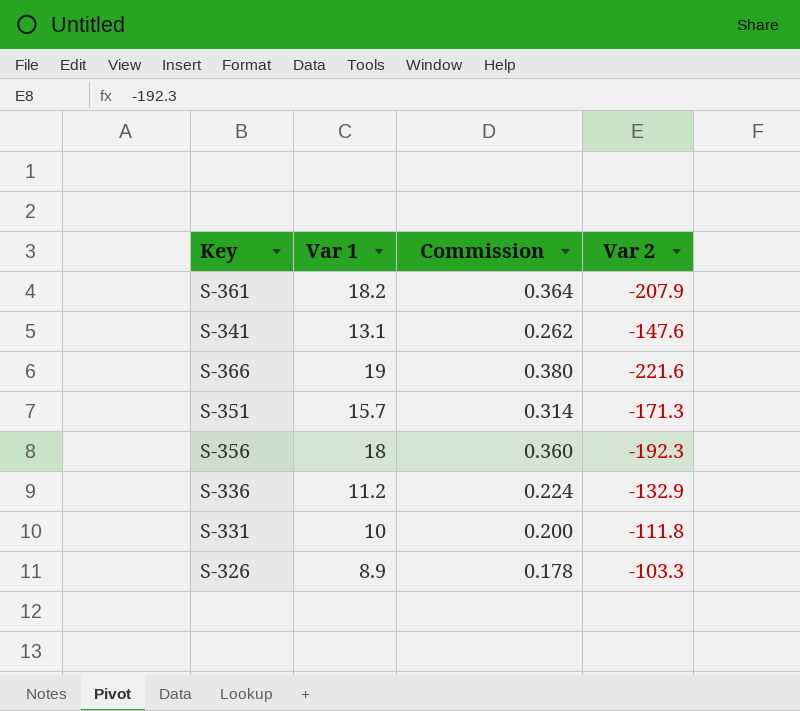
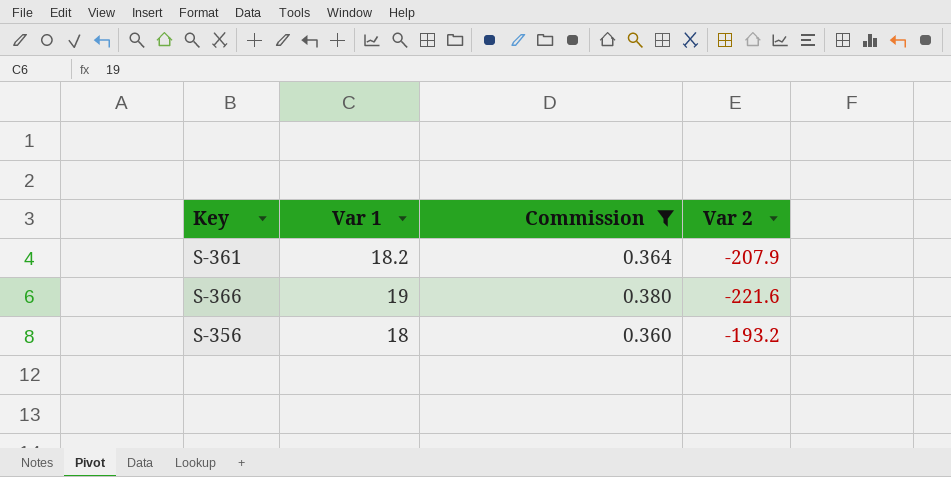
filter: none -> Commission >= 0.360
S-356 | Var 2: -192.3 -> -193.2

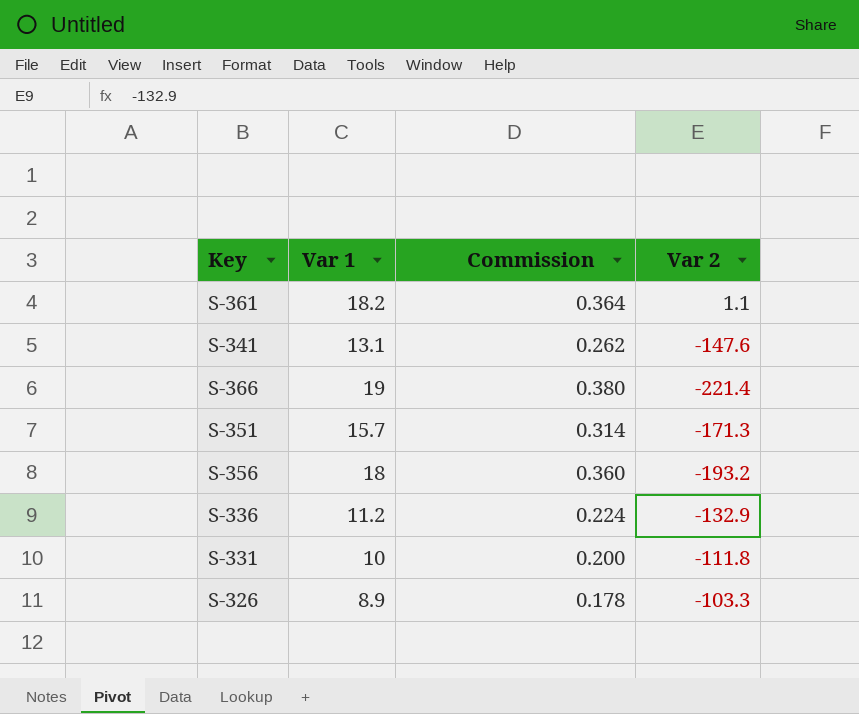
filter: Commission >= 0.360 -> none
S-361 | Var 2: -207.9 -> 1.1
S-366 | Var 2: -221.6 -> -221.4

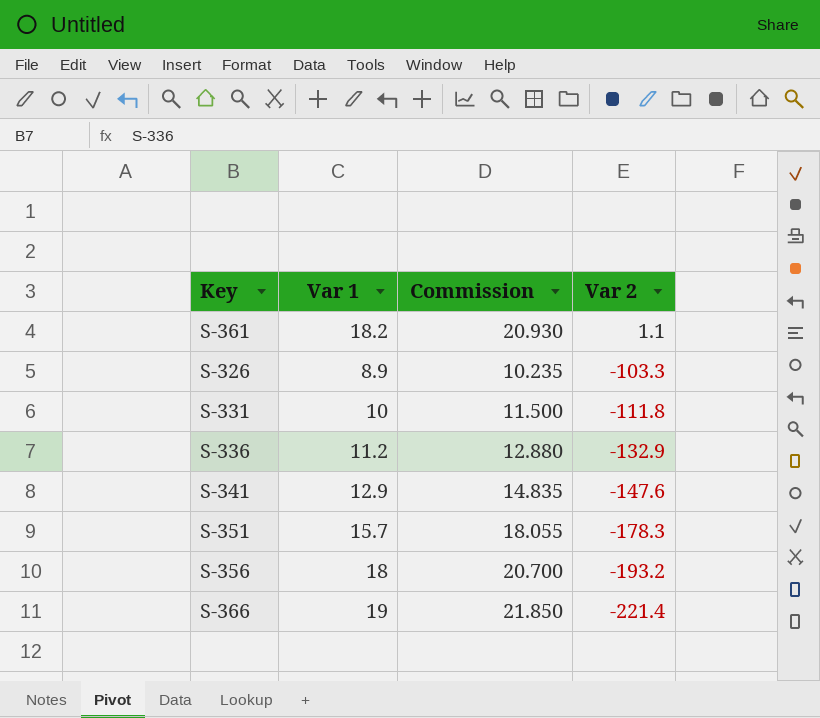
row order: none -> Var 2 descending
column Commission | formula: [Var 1] * 0.02 -> [Var 1] * 1.15
S-341 | Var 1: 13.1 -> 12.9
S-351 | Var 2: -171.3 -> -178.3

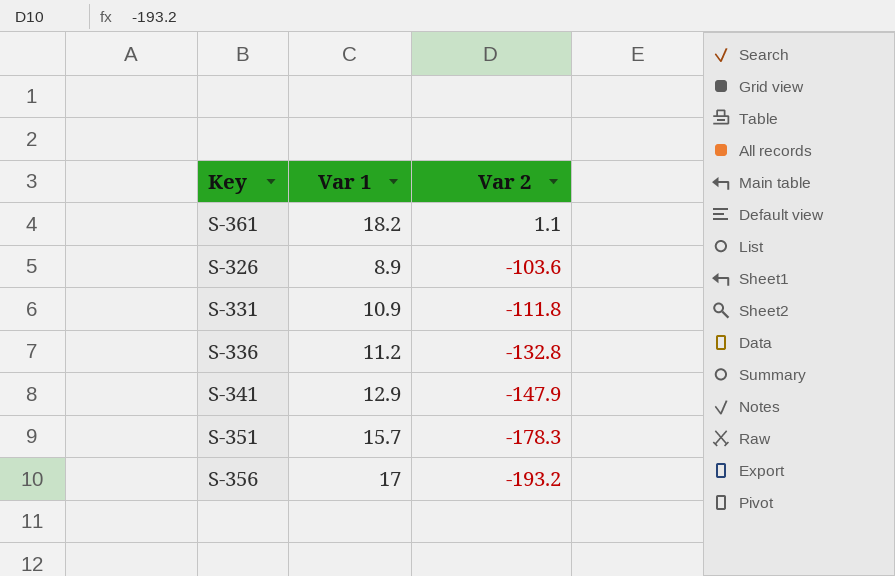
column Commission | formula: [Var 1] * 1.15 -> none
row S-366: 19 | 21.850 | -221.4 -> none
S-326 | Var 2: -103.3 -> -103.6
S-331 | Var 1: 10 -> 10.9
S-336 | Var 2: -132.9 -> -132.8
S-341 | Var 2: -147.6 -> -147.9
S-356 | Var 1: 18 -> 17

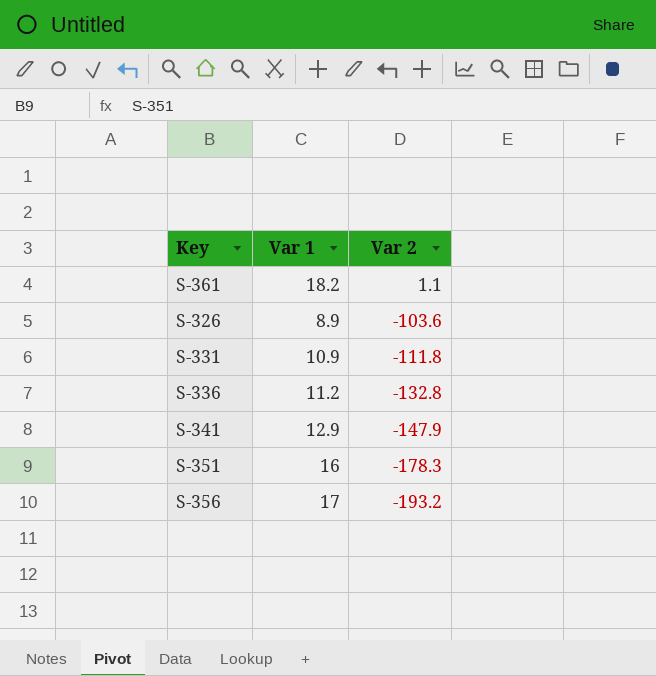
S-351 | Var 1: 15.7 -> 16

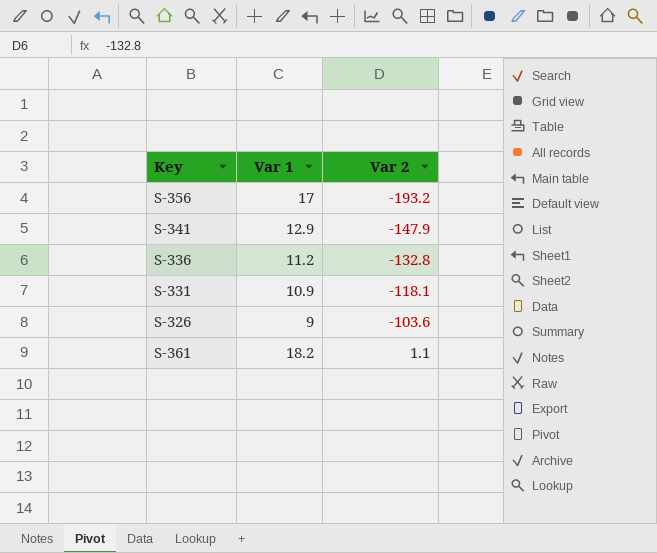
row order: Var 2 descending -> Var 2 ascending
row S-351: 16 | -178.3 -> none
S-331 | Var 2: -111.8 -> -118.1
S-326 | Var 1: 8.9 -> 9

